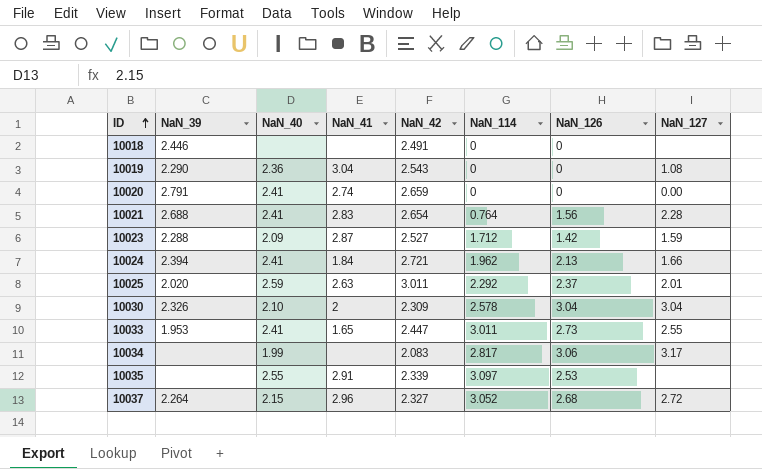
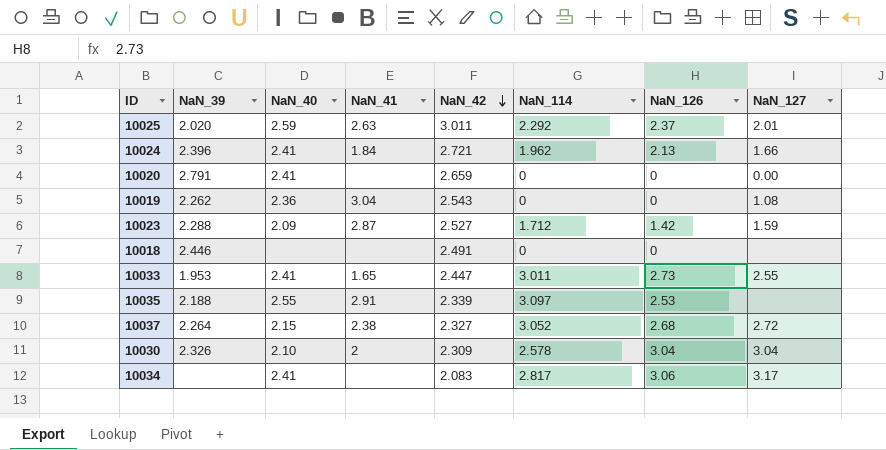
row order: ID ascending -> NaN_42 descending
row 10021: 2.688 | 2.41 | 2.83 | 2.654 | 0.764 | 1.56 | 2.28 -> none
10024 | NaN_39: 2.394 -> 2.396
10020 | NaN_41: 2.74 -> none
10019 | NaN_39: 2.290 -> 2.262
10035 | NaN_39: none -> 2.188
10037 | NaN_41: 2.96 -> 2.38
10034 | NaN_40: 1.99 -> 2.41

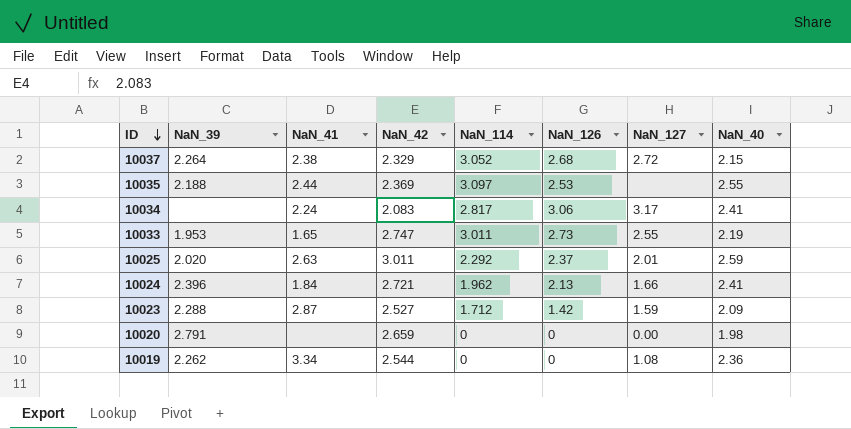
row order: NaN_42 descending -> ID descending
column NaN_40 | position: 3 -> 8
row 10018: 2.446 | none | none | 2.491 | 0 | 0 | none -> none
row 10030: 2.326 | 2.10 | 2 | 2.309 | 2.578 | 3.04 | 3.04 -> none
10037 | NaN_42: 2.327 -> 2.329
10035 | NaN_41: 2.91 -> 2.44
10035 | NaN_42: 2.339 -> 2.369
10034 | NaN_41: none -> 2.24
10033 | NaN_42: 2.447 -> 2.747
10033 | NaN_40: 2.41 -> 2.19
10020 | NaN_40: 2.41 -> 1.98
10019 | NaN_41: 3.04 -> 3.34
10019 | NaN_42: 2.543 -> 2.544

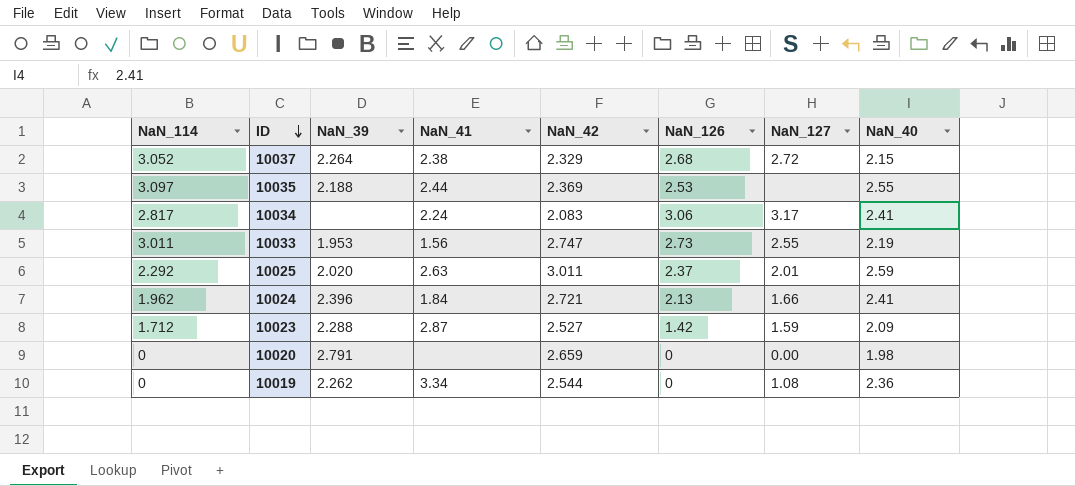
column NaN_114 | position: 5 -> 1
10033 | NaN_41: 1.65 -> 1.56

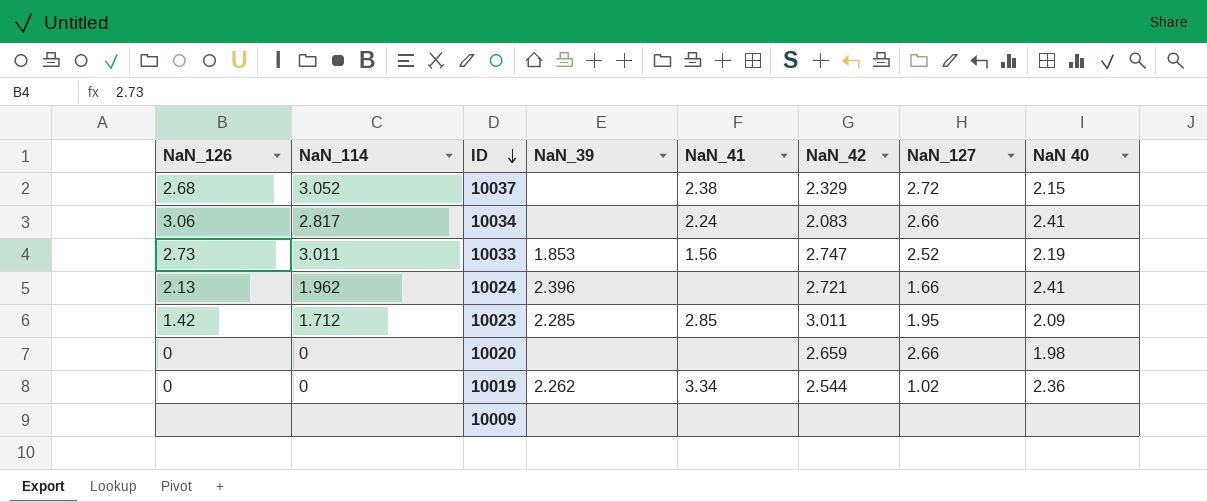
column NaN_126 | position: 6 -> 1
column name: NaN_40 -> NaN 40
row 10035: 3.097 | 2.188 | 2.44 | 2.369 | 2.53 | none | 2.55 -> none
row 10025: 2.292 | 2.020 | 2.63 | 3.011 | 2.37 | 2.01 | 2.59 -> none
10037 | NaN_39: 2.264 -> none
10034 | NaN_127: 3.17 -> 2.66
10033 | NaN_39: 1.953 -> 1.853
10033 | NaN_127: 2.55 -> 2.52
10024 | NaN_41: 1.84 -> none
10023 | NaN_39: 2.288 -> 2.285
10023 | NaN_41: 2.87 -> 2.85
10023 | NaN_42: 2.527 -> 3.011
10023 | NaN_127: 1.59 -> 1.95
10020 | NaN_39: 2.791 -> none
10020 | NaN_127: 0.00 -> 2.66
10019 | NaN_127: 1.08 -> 1.02
row 10009: none -> none | none | none | none | none | none | none

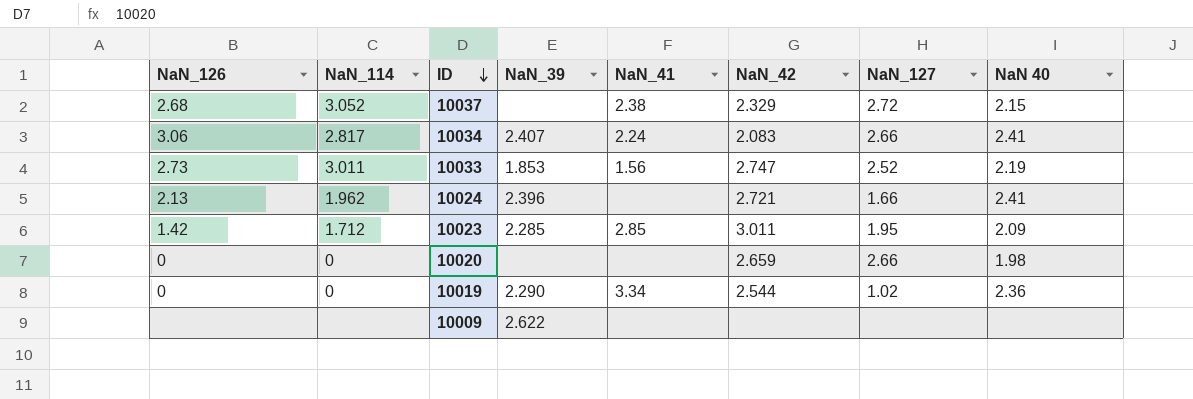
10034 | NaN_39: none -> 2.407
10019 | NaN_39: 2.262 -> 2.290
10009 | NaN_39: none -> 2.622

